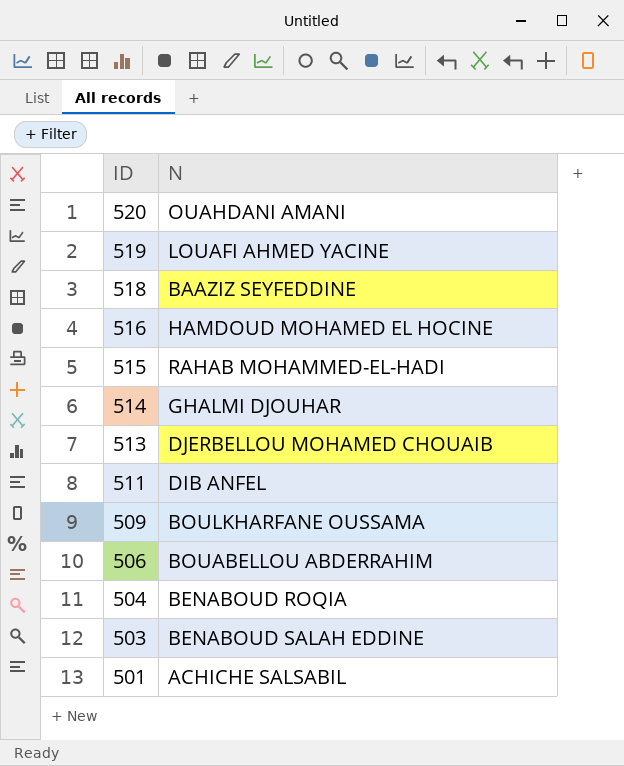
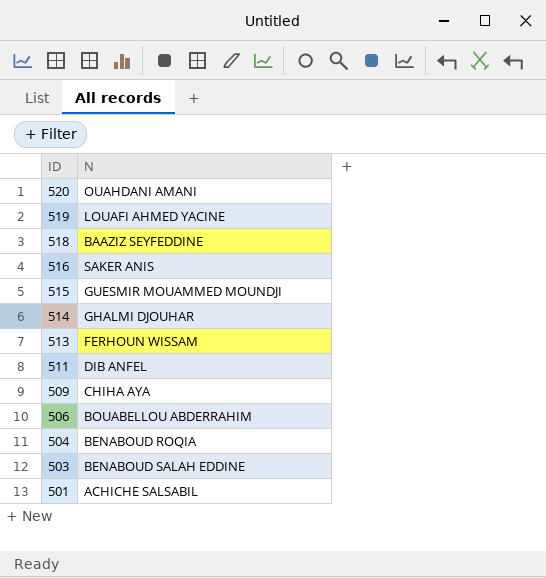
516 | N: HAMDOUD MOHAMED EL HOCINE -> SAKER ANIS
515 | N: RAHAB MOHAMMED-EL-HADI -> GUESMIR MOUAMMED MOUNDJI
513 | N: DJERBELLOU MOHAMED CHOUAIB -> FERHOUN WISSAM
509 | N: BOULKHARFANE OUSSAMA -> CHIHA AYA

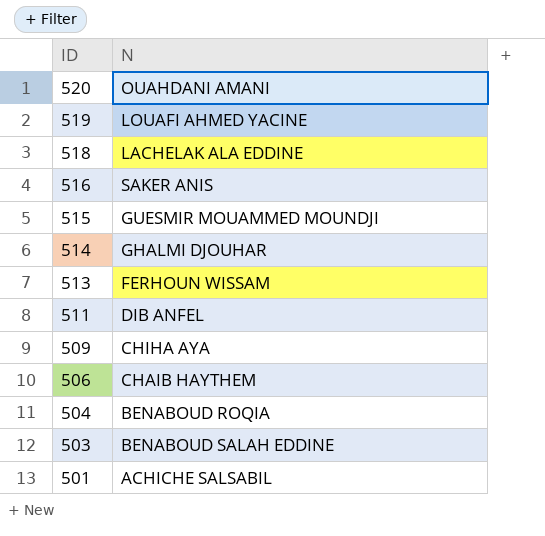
518 | N: BAAZIZ SEYFEDDINE -> LACHELAK ALA EDDINE
506 | N: BOUABELLOU ABDERRAHIM -> CHAIB HAYTHEM

